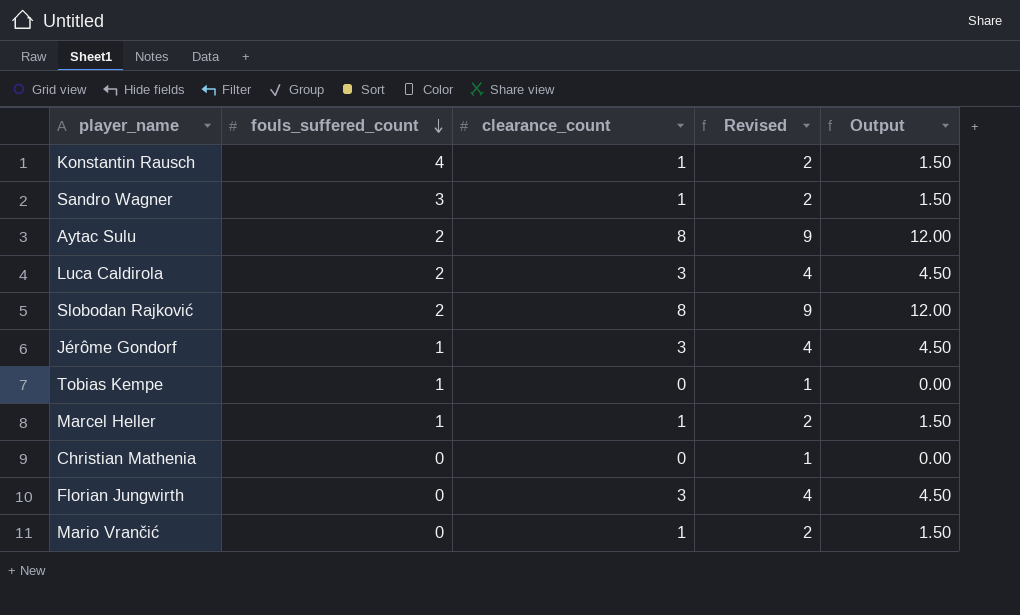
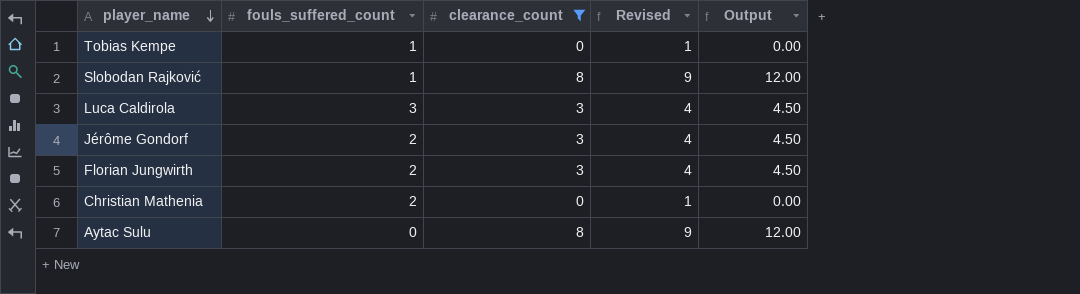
filter: none -> clearance_count != 1
row order: fouls_suffered_count descending -> player_name descending
Slobodan Rajković | fouls_suffered_count: 2 -> 1
Luca Caldirola | fouls_suffered_count: 2 -> 3
Jérôme Gondorf | fouls_suffered_count: 1 -> 2
Florian Jungwirth | fouls_suffered_count: 0 -> 2
Christian Mathenia | fouls_suffered_count: 0 -> 2
Aytac Sulu | fouls_suffered_count: 2 -> 0

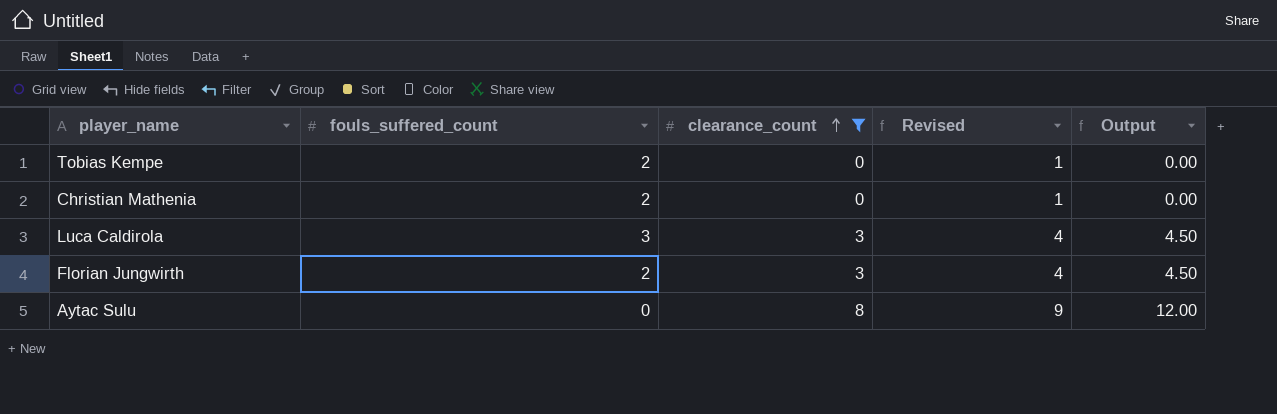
row order: player_name descending -> clearance_count ascending
row Slobodan Rajković: 1 | 8 | 9 | 12.00 -> none
row Jérôme Gondorf: 2 | 3 | 4 | 4.50 -> none
Tobias Kempe | fouls_suffered_count: 1 -> 2

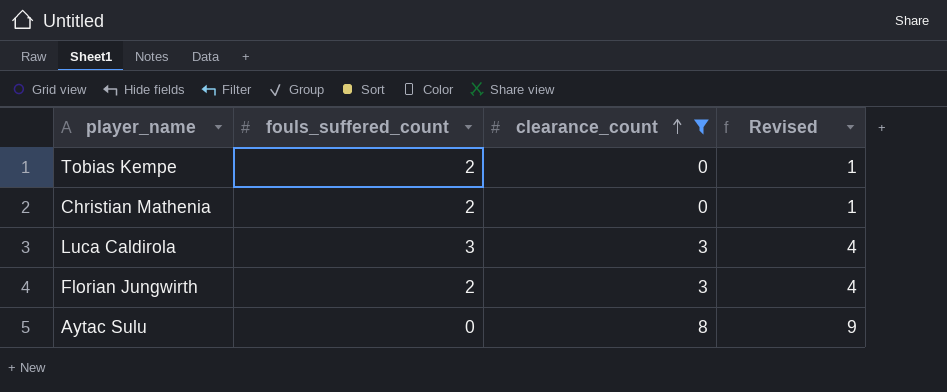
column Output | formula: [clearance_count] * 1.5 -> none

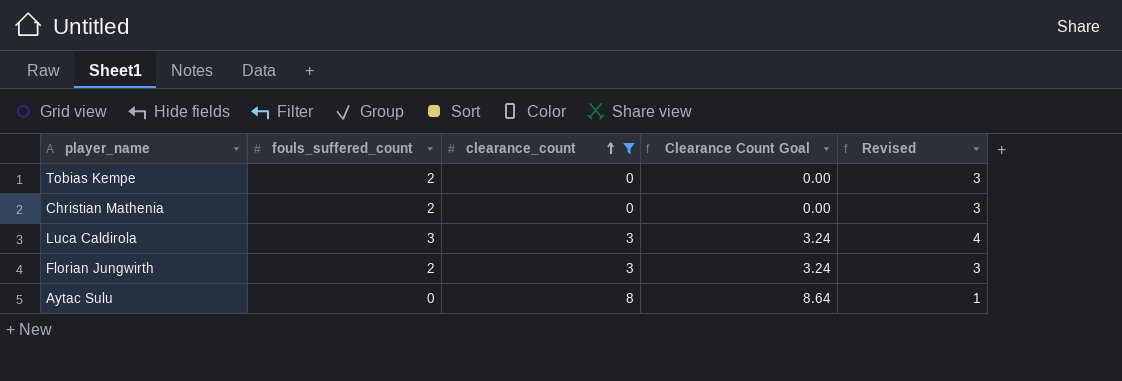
column Clearance Count Goal | formula: none -> [clearance_count] * 1.08
column Revised | formula: [clearance_count] + 1 -> [fouls_suffered_count] + 1

